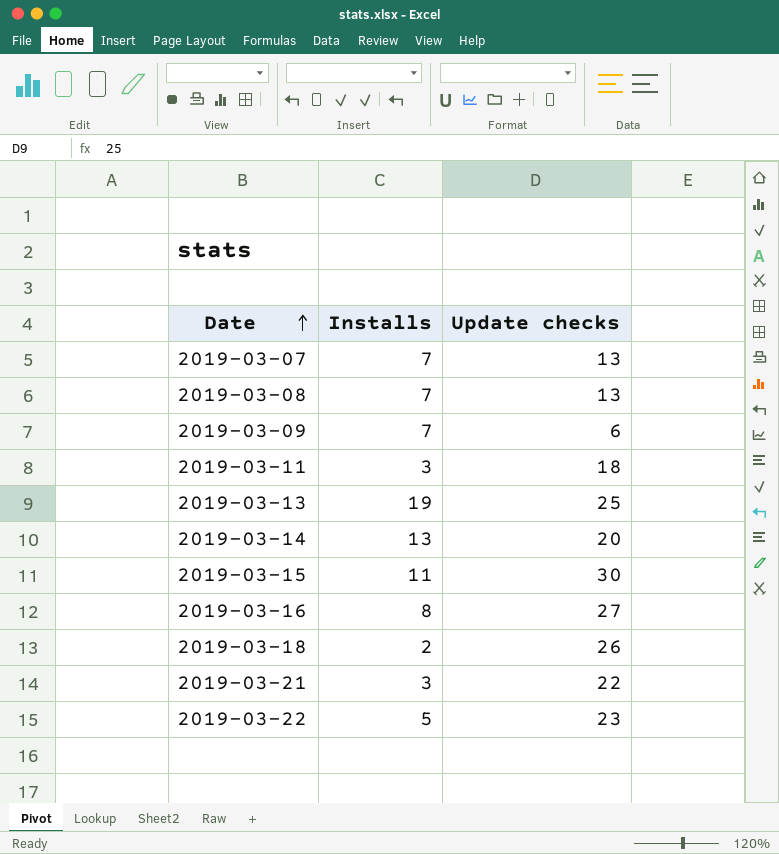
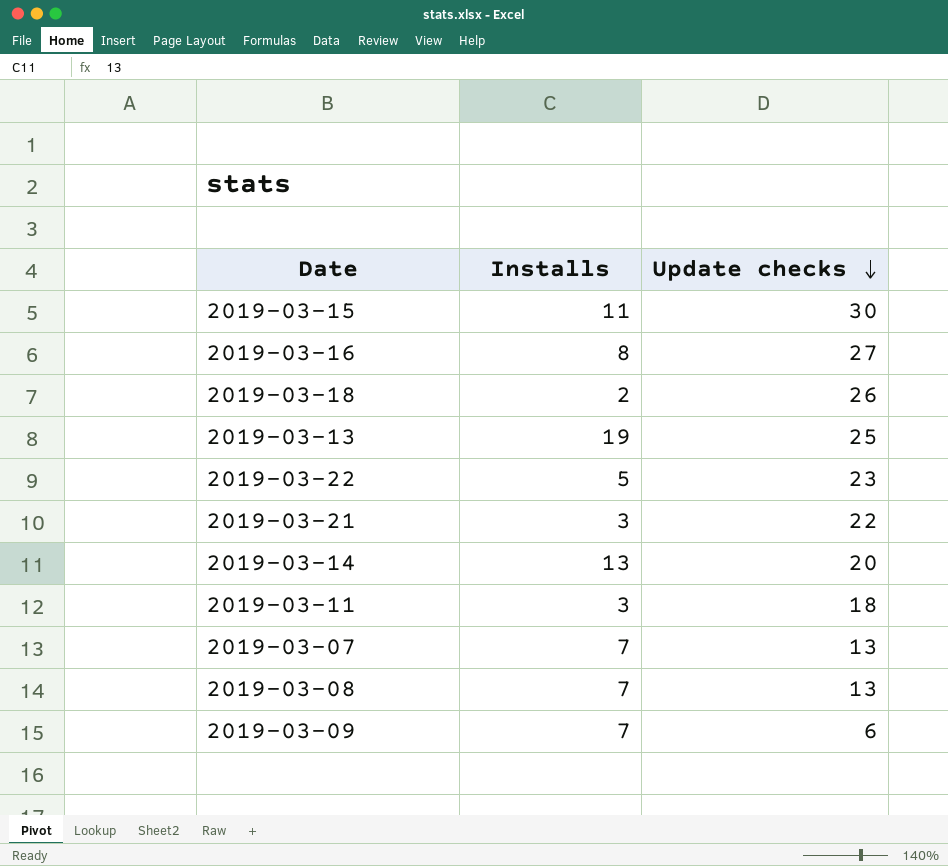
row order: Date ascending -> Update checks descending

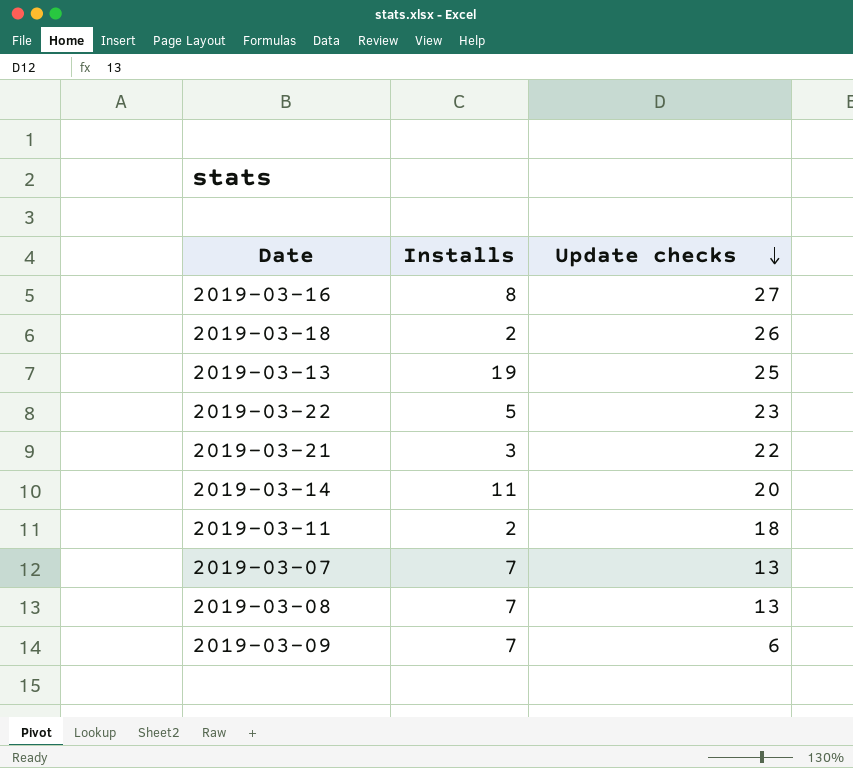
row 2019-03-15: 11 | 30 -> none
2019-03-14 | Installs: 13 -> 11
2019-03-11 | Installs: 3 -> 2

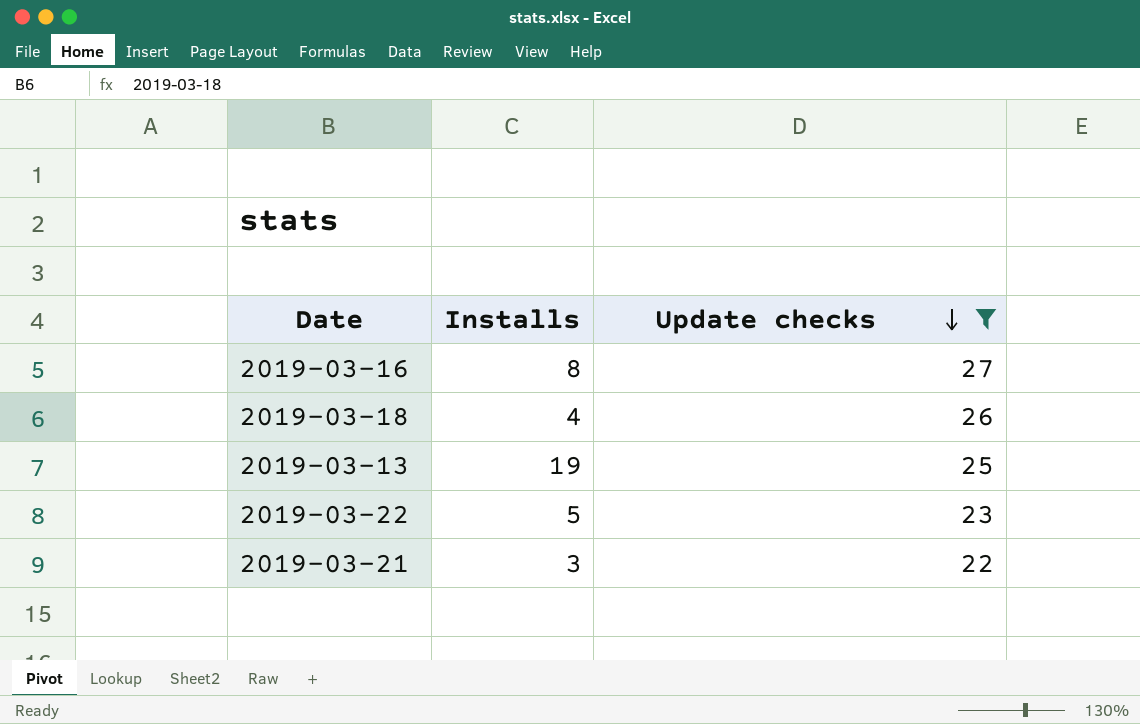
filter: none -> Update checks >= 22
2019-03-18 | Installs: 2 -> 4

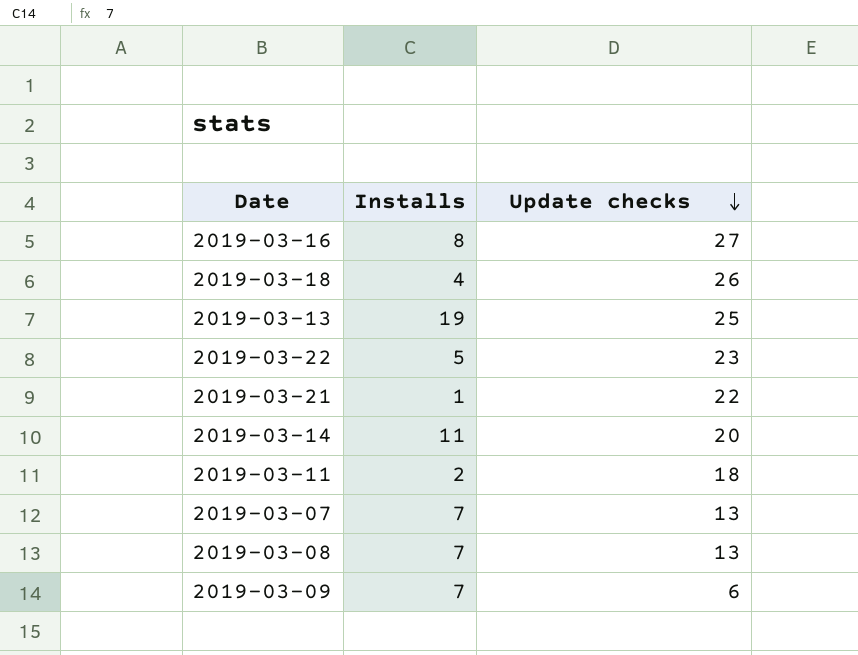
filter: Update checks >= 22 -> none
2019-03-21 | Installs: 3 -> 1

